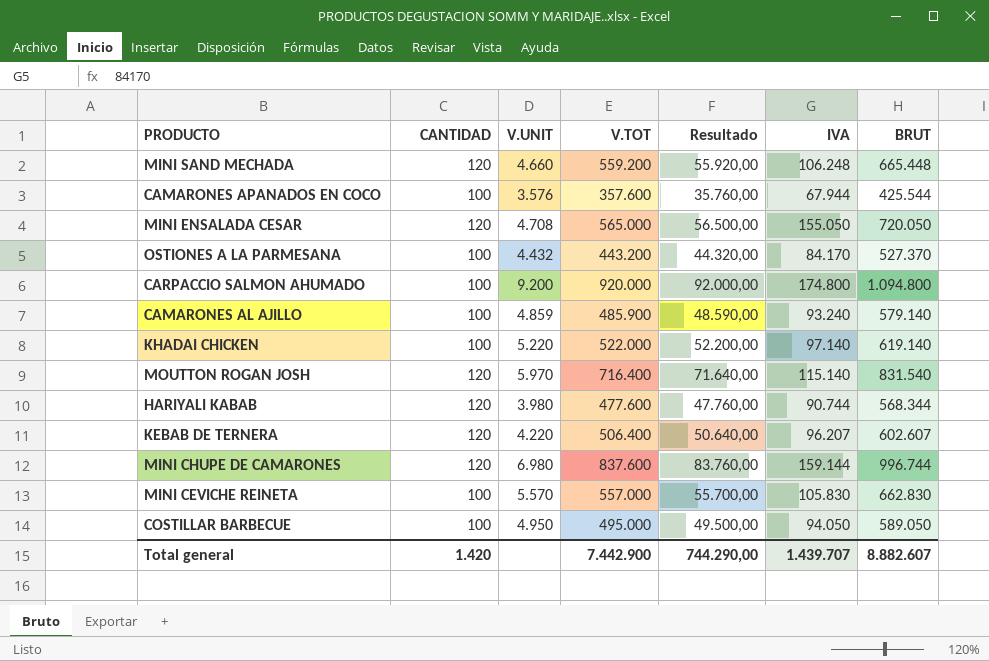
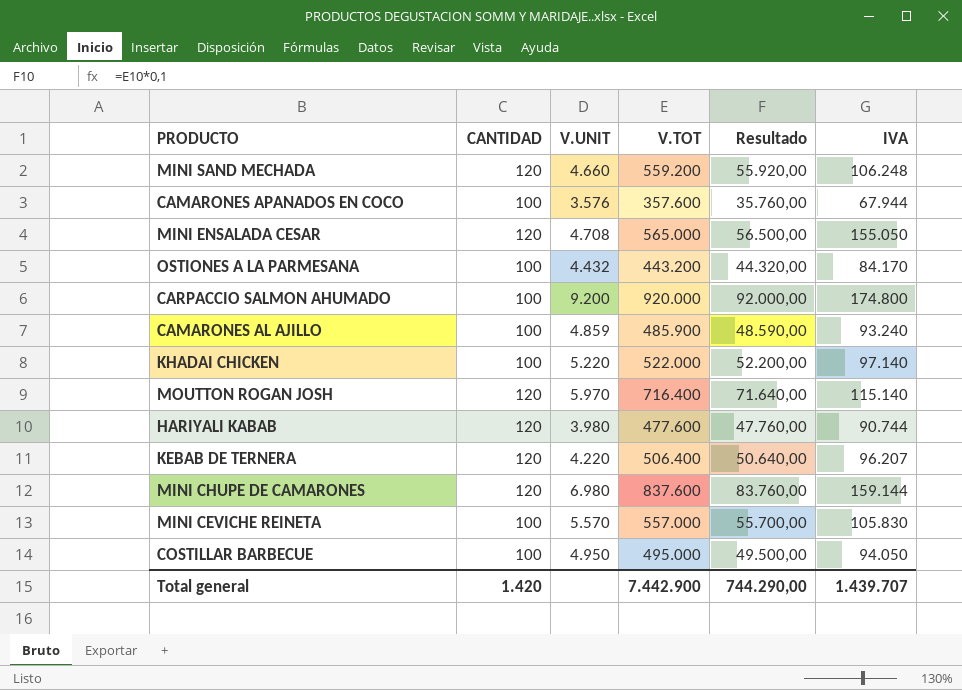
column BRUT | formula: [V.TOT] + [IVA] -> none

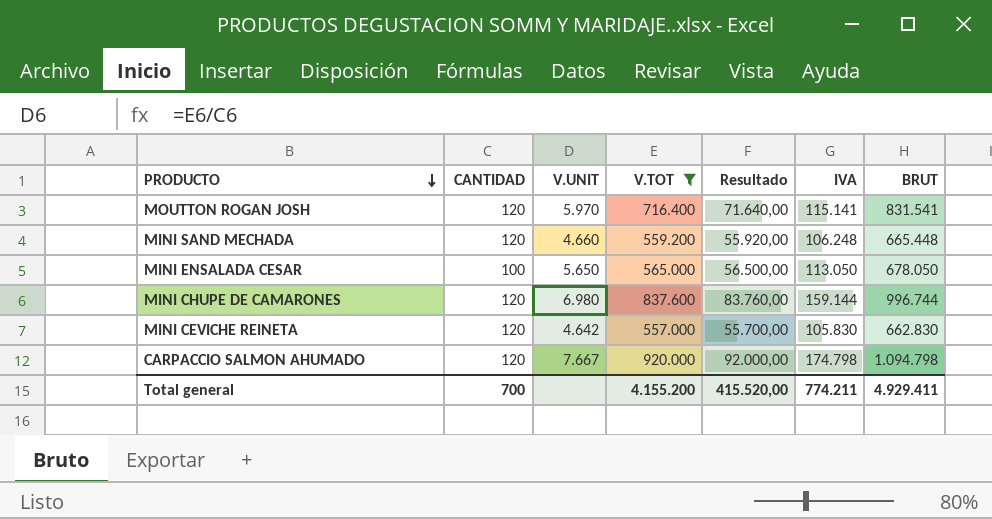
filter: none -> V.TOT >= 557.000
row order: none -> PRODUCTO descending
column BRUT | formula: none -> [V.TOT] + [IVA]
MOUTTON ROGAN JOSH | IVA: 115.140 -> 115.141
MINI ENSALADA CESAR | CANTIDAD: 120 -> 100
MINI ENSALADA CESAR | V.UNIT: 4.708 -> 5.650
MINI ENSALADA CESAR | IVA: 155.050 -> 113.050
MINI CEVICHE REINETA | CANTIDAD: 100 -> 120
MINI CEVICHE REINETA | V.UNIT: 5.570 -> 4.642
CARPACCIO SALMON AHUMADO | CANTIDAD: 100 -> 120
CARPACCIO SALMON AHUMADO | V.UNIT: 9.200 -> 7.667
CARPACCIO SALMON AHUMADO | IVA: 174.800 -> 174.798
Total general | CANTIDAD: 1.420 -> 700
Total general | V.TOT: 7.442.900 -> 4.155.200
Total general | Resultado: 744.290,00 -> 415.520,00
Total general | IVA: 1.439.707 -> 774.211

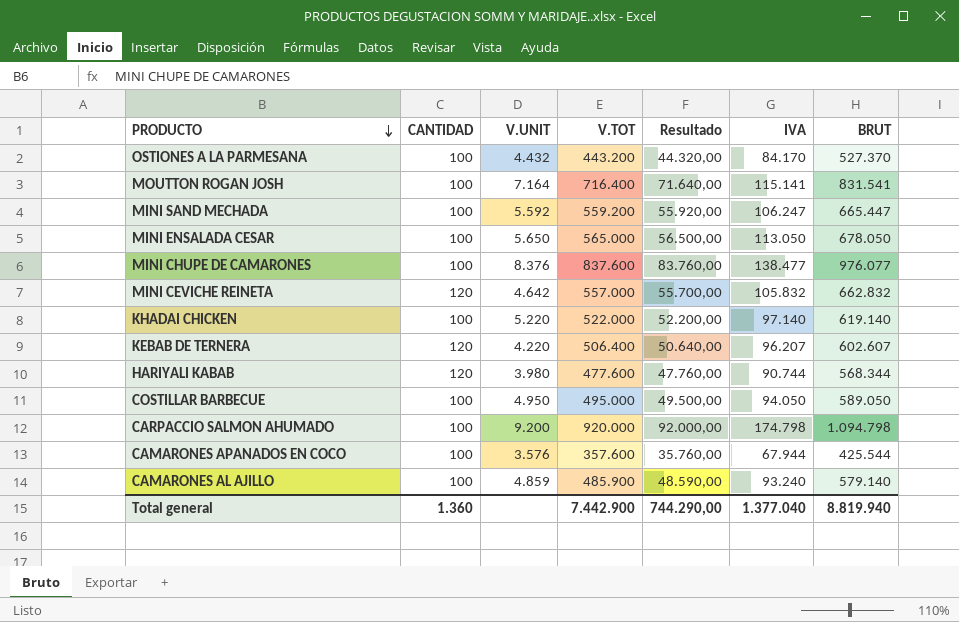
filter: V.TOT >= 557.000 -> none
MOUTTON ROGAN JOSH | CANTIDAD: 120 -> 100
MOUTTON ROGAN JOSH | V.UNIT: 5.970 -> 7.164
MINI SAND MECHADA | CANTIDAD: 120 -> 100
MINI SAND MECHADA | V.UNIT: 4.660 -> 5.592
MINI SAND MECHADA | IVA: 106.248 -> 106.247
MINI SAND MECHADA | BRUT: 665.448 -> 665.447
MINI CHUPE DE CAMARONES | CANTIDAD: 120 -> 100
MINI CHUPE DE CAMARONES | V.UNIT: 6.980 -> 8.376
MINI CHUPE DE CAMARONES | IVA: 159.144 -> 138.477
MINI CHUPE DE CAMARONES | BRUT: 996.744 -> 976.077
MINI CEVICHE REINETA | IVA: 105.830 -> 105.832
MINI CEVICHE REINETA | BRUT: 662.830 -> 662.832
CARPACCIO SALMON AHUMADO | CANTIDAD: 120 -> 100
CARPACCIO SALMON AHUMADO | V.UNIT: 7.667 -> 9.200
Total general | CANTIDAD: 700 -> 1.360
Total general | V.TOT: 4.155.200 -> 7.442.900
Total general | Resultado: 415.520,00 -> 744.290,00
Total general | IVA: 774.211 -> 1.377.040
Total general | BRUT: 4.929.411 -> 8.819.940

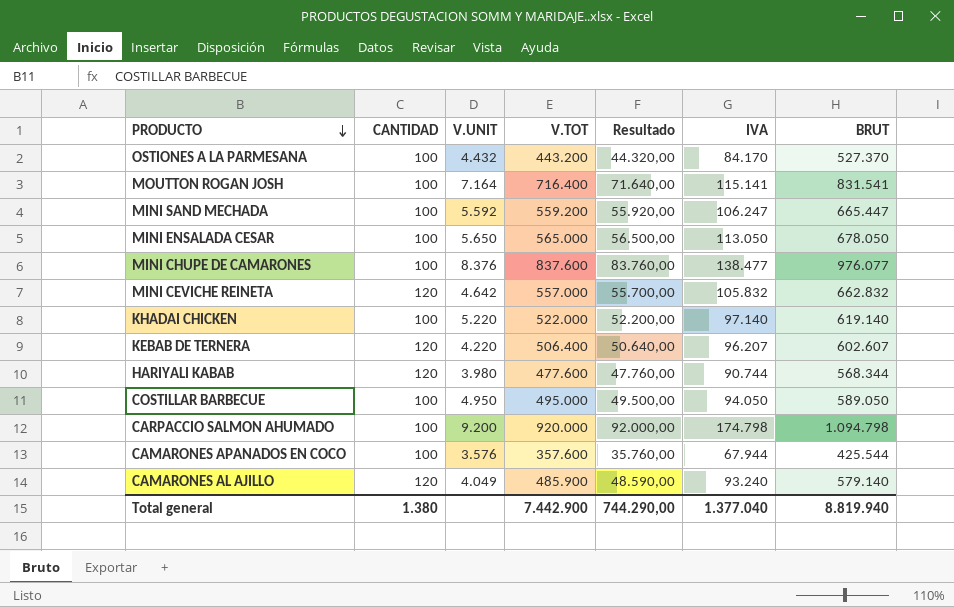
CAMARONES AL AJILLO | CANTIDAD: 100 -> 120
CAMARONES AL AJILLO | V.UNIT: 4.859 -> 4.049
Total general | CANTIDAD: 1.360 -> 1.380

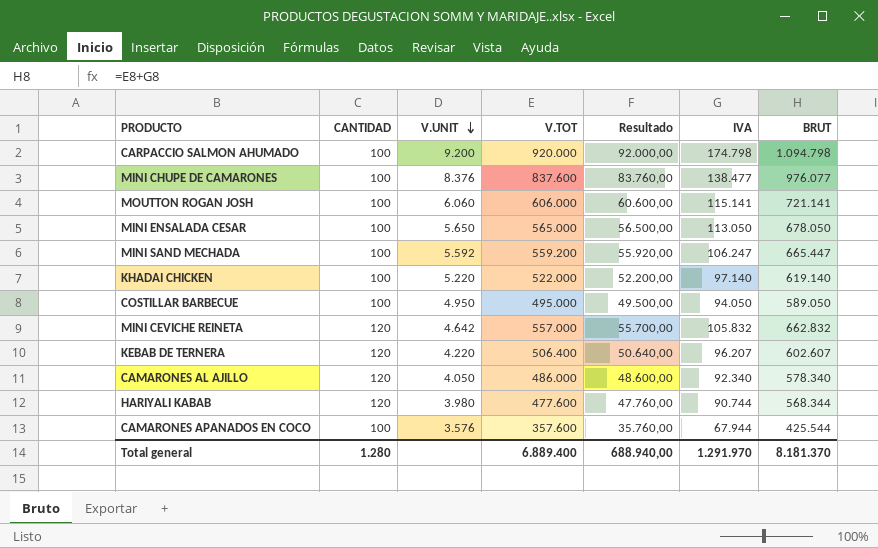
row order: PRODUCTO descending -> V.UNIT descending
row OSTIONES A LA PARMESANA: 100 | 4.432 | 443.200 | 44.320,00 | 84.170 | 527.370 -> none
MOUTTON ROGAN JOSH | V.UNIT: 7.164 -> 6.060
MOUTTON ROGAN JOSH | V.TOT: 716.400 -> 606.000
MOUTTON ROGAN JOSH | Resultado: 71.640,00 -> 60.600,00
MOUTTON ROGAN JOSH | BRUT: 831.541 -> 721.141
CAMARONES AL AJILLO | V.UNIT: 4.049 -> 4.050
CAMARONES AL AJILLO | V.TOT: 485.900 -> 486.000
CAMARONES AL AJILLO | Resultado: 48.590,00 -> 48.600,00
CAMARONES AL AJILLO | IVA: 93.240 -> 92.340
CAMARONES AL AJILLO | BRUT: 579.140 -> 578.340
Total general | CANTIDAD: 1.380 -> 1.280
Total general | V.TOT: 7.442.900 -> 6.889.400
Total general | Resultado: 744.290,00 -> 688.940,00
Total general | IVA: 1.377.040 -> 1.291.970
Total general | BRUT: 8.819.940 -> 8.181.370

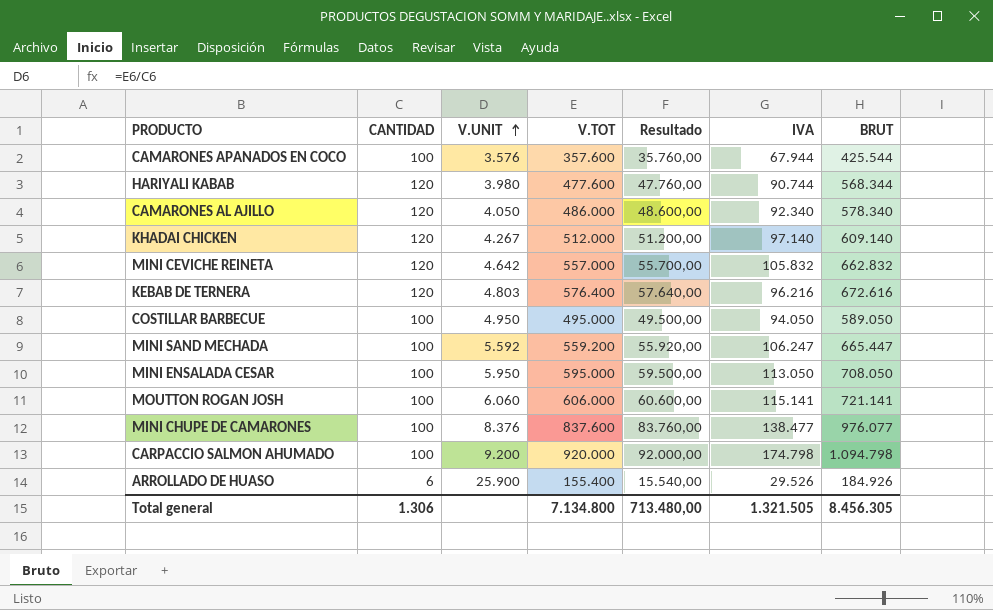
row order: V.UNIT descending -> V.UNIT ascending
KHADAI CHICKEN | CANTIDAD: 100 -> 120
KHADAI CHICKEN | V.UNIT: 5.220 -> 4.267
KHADAI CHICKEN | V.TOT: 522.000 -> 512.000
KHADAI CHICKEN | Resultado: 52.200,00 -> 51.200,00
KHADAI CHICKEN | BRUT: 619.140 -> 609.140
KEBAB DE TERNERA | V.UNIT: 4.220 -> 4.803
KEBAB DE TERNERA | V.TOT: 506.400 -> 576.400
KEBAB DE TERNERA | Resultado: 50.640,00 -> 57.640,00
KEBAB DE TERNERA | IVA: 96.207 -> 96.216
KEBAB DE TERNERA | BRUT: 602.607 -> 672.616
MINI ENSALADA CESAR | V.UNIT: 5.650 -> 5.950
MINI ENSALADA CESAR | V.TOT: 565.000 -> 595.000
MINI ENSALADA CESAR | Resultado: 56.500,00 -> 59.500,00
MINI ENSALADA CESAR | BRUT: 678.050 -> 708.050
row ARROLLADO DE HUASO: none -> 6 | 25.900 | 155.400 | 15.540,00 | 29.526 | 184.926
Total general | CANTIDAD: 1.280 -> 1.306
Total general | V.TOT: 6.889.400 -> 7.134.800
Total general | Resultado: 688.940,00 -> 713.480,00
Total general | IVA: 1.291.970 -> 1.321.505
Total general | BRUT: 8.181.370 -> 8.456.305

